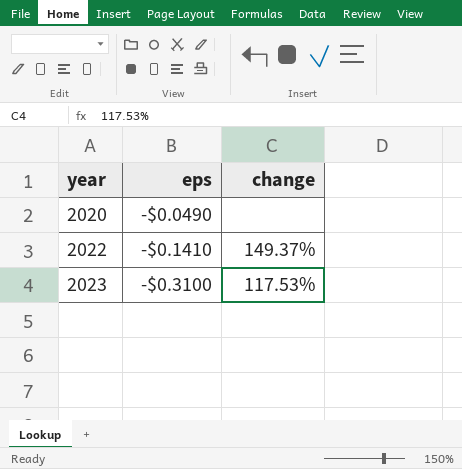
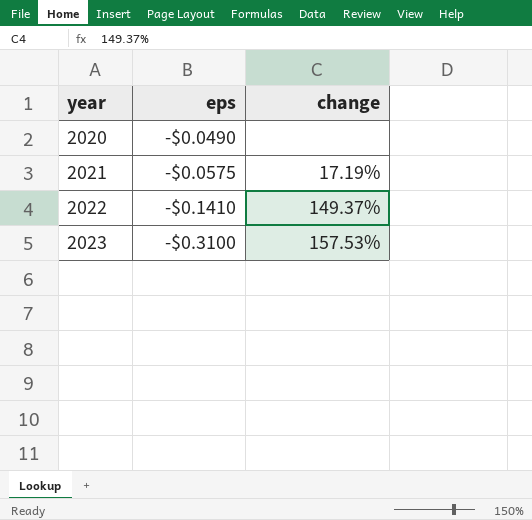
row 2021: none -> -$0.0575 | 17.19%
2023 | change: 117.53% -> 157.53%

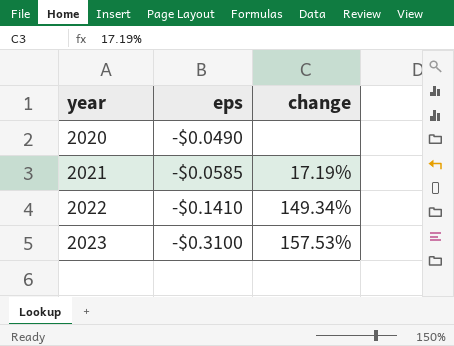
2021 | eps: -$0.0575 -> -$0.0585
2022 | change: 149.37% -> 149.34%

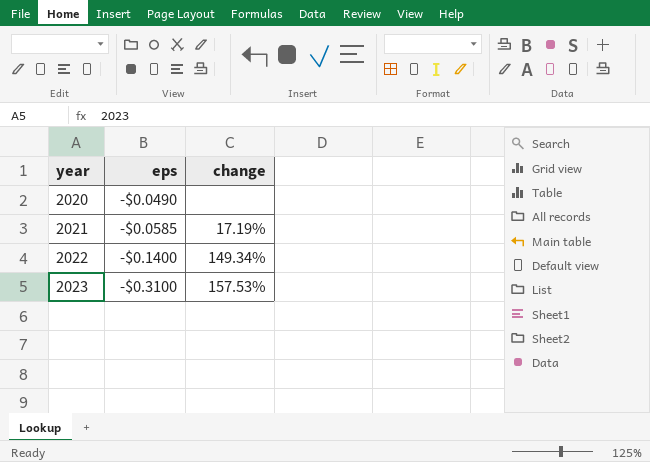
2022 | eps: -$0.1410 -> -$0.1400

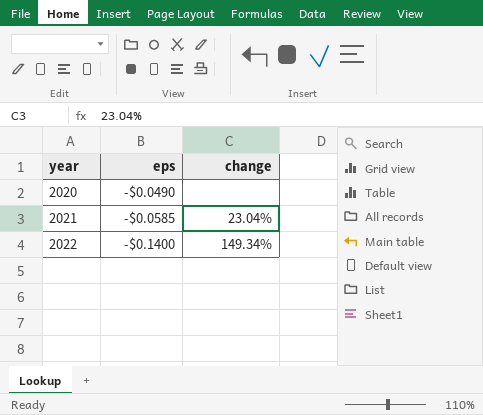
row 2023: -$0.3100 | 157.53% -> none
2021 | change: 17.19% -> 23.04%

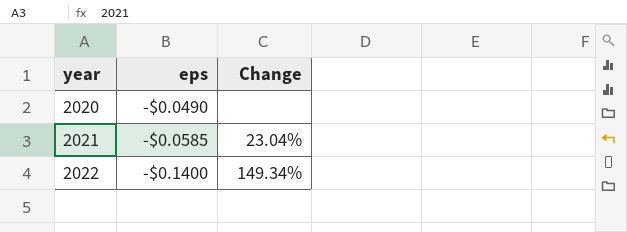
column name: change -> Change

